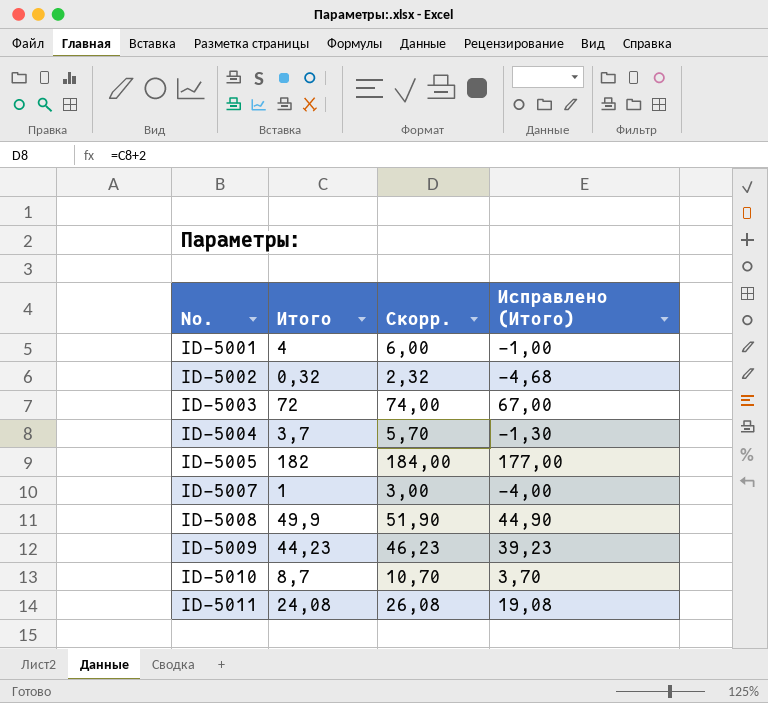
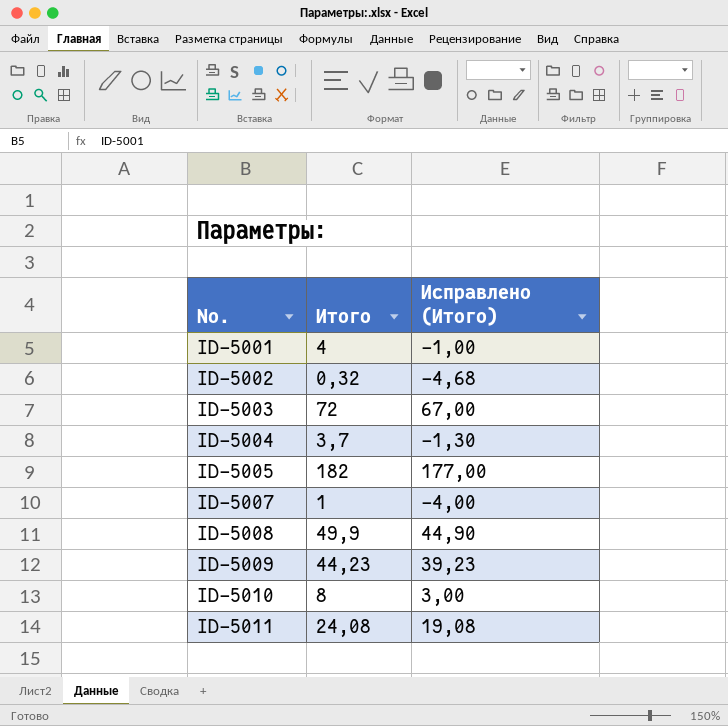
column Скорр. | formula: [Итого] + 2 -> none
ID-5010 | Итого: 8,7 -> 8
ID-5010 | Исправлено (Итого): 3,70 -> 3,00

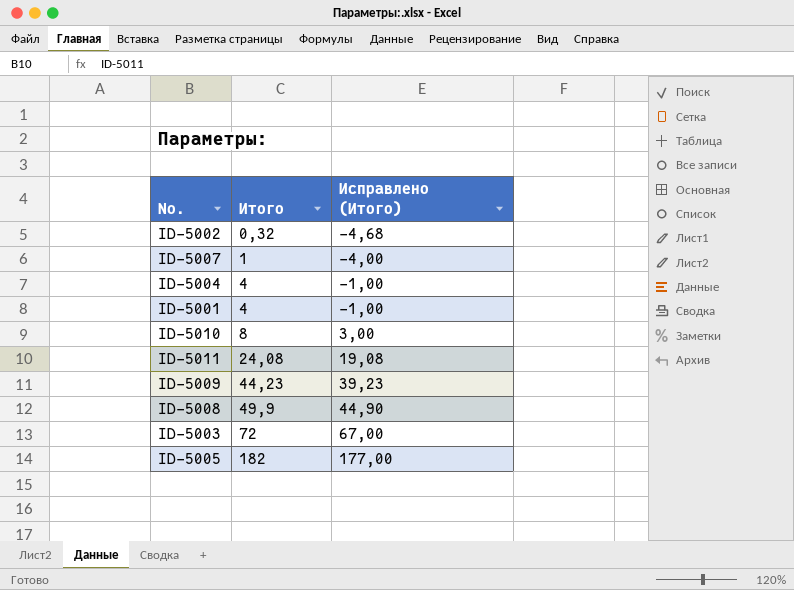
row order: No. ascending -> Итого ascending
ID-5004 | Итого: 3,7 -> 4
ID-5004 | Исправлено (Итого): -1,30 -> -1,00

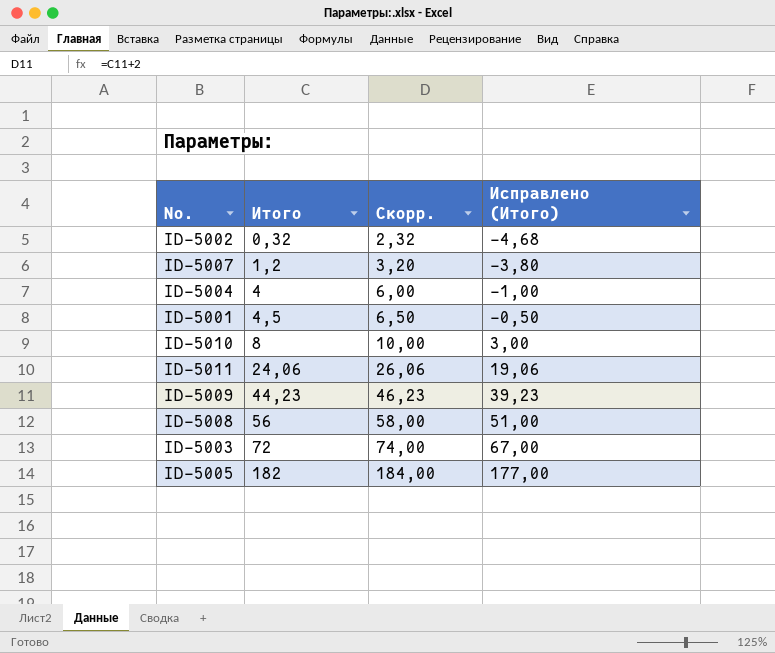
column Скорр. | formula: none -> [Итого] + 2
ID-5007 | Итого: 1 -> 1,2
ID-5007 | Исправлено (Итого): -4,00 -> -3,80
ID-5001 | Итого: 4 -> 4,5
ID-5001 | Исправлено (Итого): -1,00 -> -0,50
ID-5011 | Итого: 24,08 -> 24,06
ID-5011 | Исправлено (Итого): 19,08 -> 19,06
ID-5008 | Итого: 49,9 -> 56
ID-5008 | Исправлено (Итого): 44,90 -> 51,00

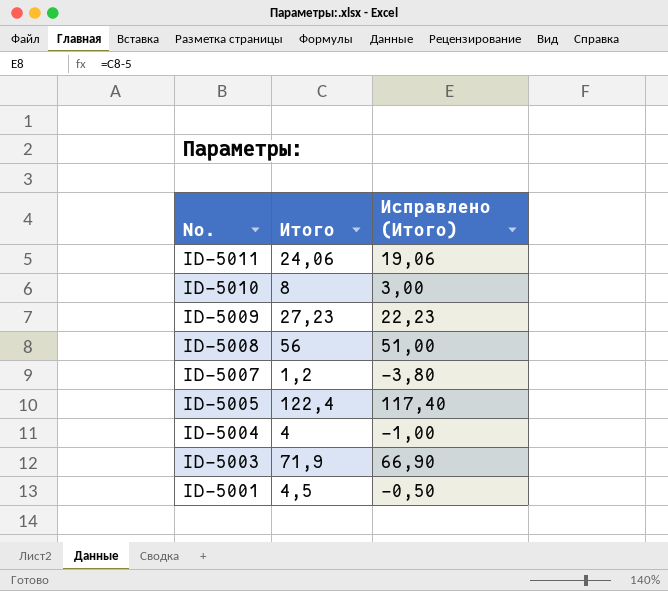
row order: Итого ascending -> No. descending
column Скорр. | formula: [Итого] + 2 -> none
row ID-5002: 0,32 | 2,32 | -4,68 -> none
ID-5009 | Итого: 44,23 -> 27,23
ID-5009 | Исправлено (Итого): 39,23 -> 22,23
ID-5005 | Итого: 182 -> 122,4
ID-5005 | Исправлено (Итого): 177,00 -> 117,40
ID-5003 | Итого: 72 -> 71,9
ID-5003 | Исправлено (Итого): 67,00 -> 66,90

